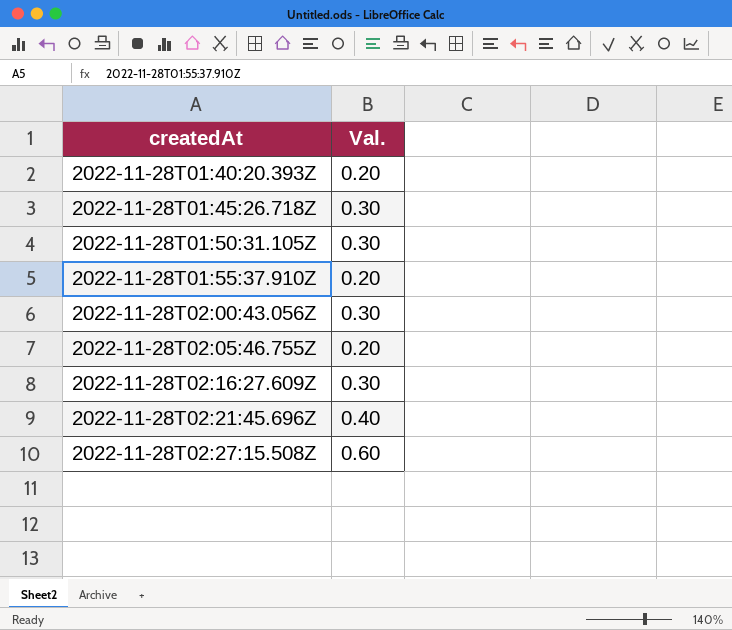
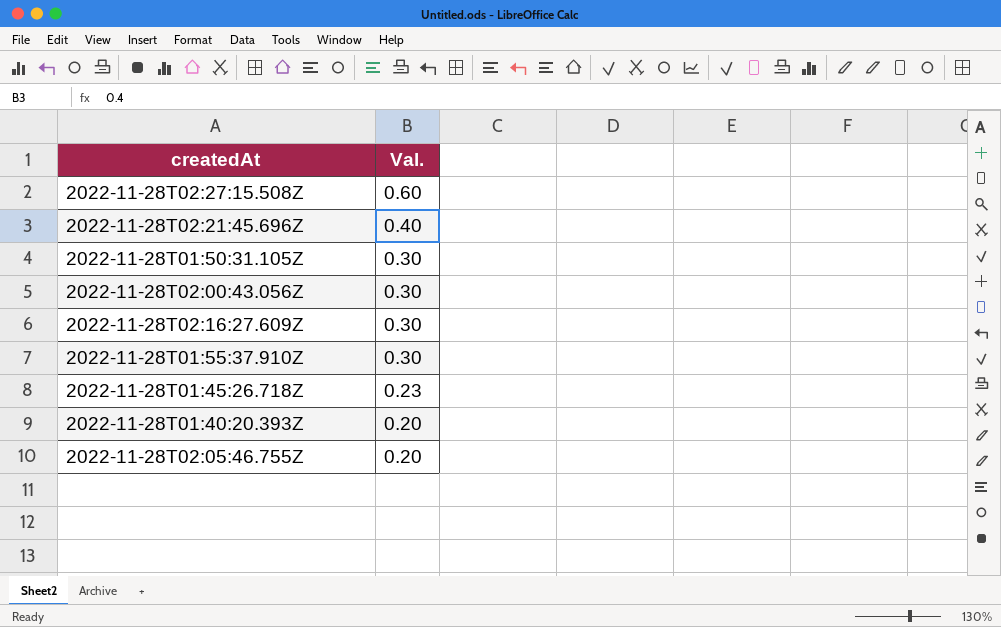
row order: createdAt ascending -> Val. descending
2022-11-28T01:55:37.910Z | Val.: 0.20 -> 0.30
2022-11-28T01:45:26.718Z | Val.: 0.30 -> 0.23

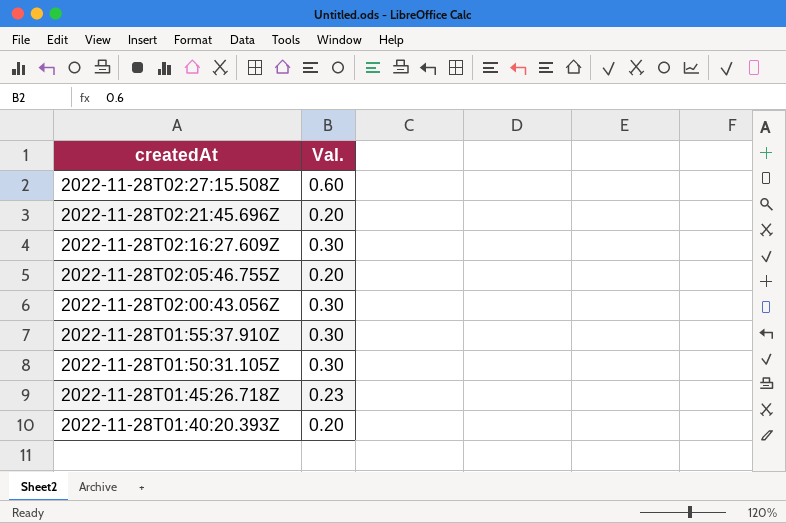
row order: Val. descending -> createdAt descending
2022-11-28T02:21:45.696Z | Val.: 0.40 -> 0.20

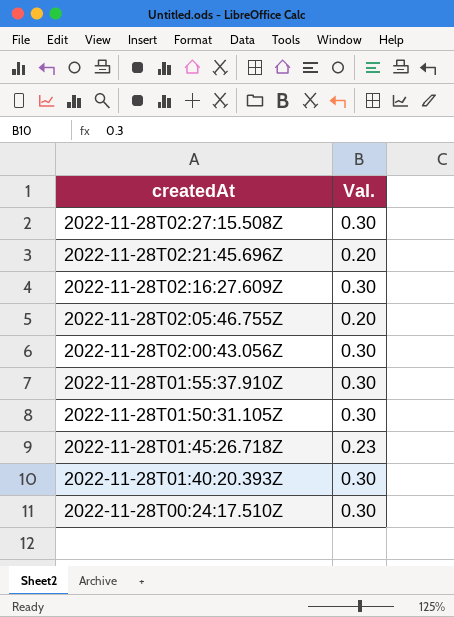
2022-11-28T02:27:15.508Z | Val.: 0.60 -> 0.30
2022-11-28T01:40:20.393Z | Val.: 0.20 -> 0.30
row 2022-11-28T00:24:17.510Z: none -> 0.30

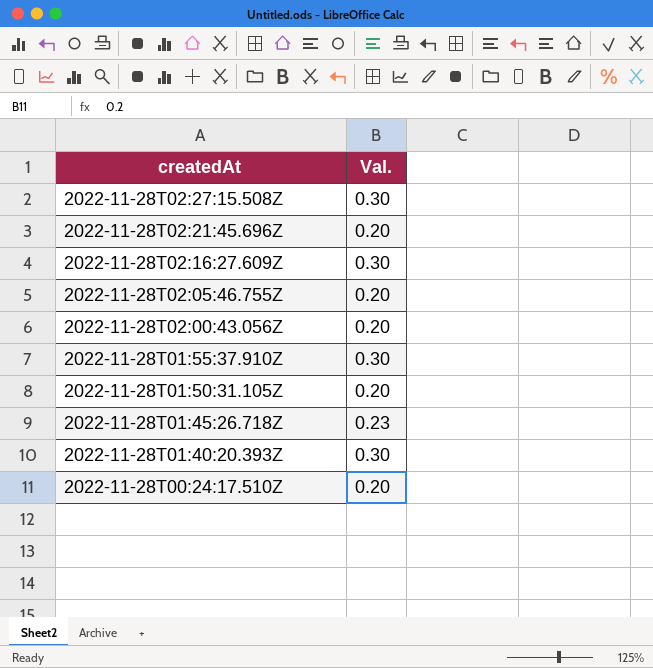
2022-11-28T02:00:43.056Z | Val.: 0.30 -> 0.20
2022-11-28T01:50:31.105Z | Val.: 0.30 -> 0.20
2022-11-28T00:24:17.510Z | Val.: 0.30 -> 0.20

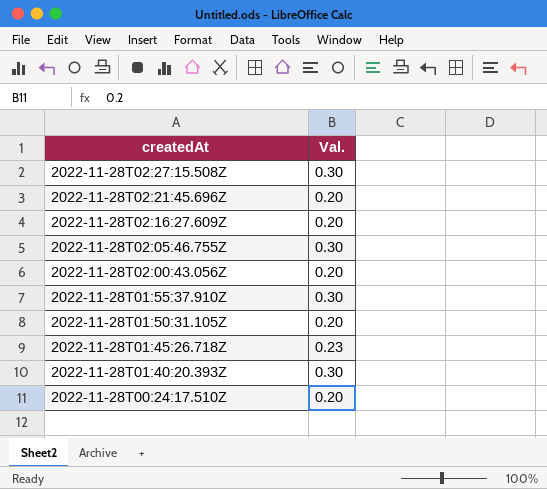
2022-11-28T02:16:27.609Z | Val.: 0.30 -> 0.20
2022-11-28T02:05:46.755Z | Val.: 0.20 -> 0.30

